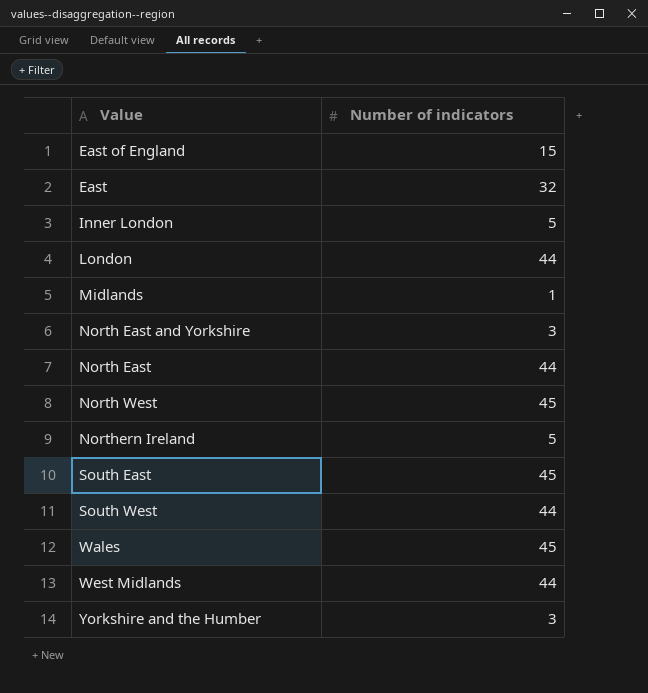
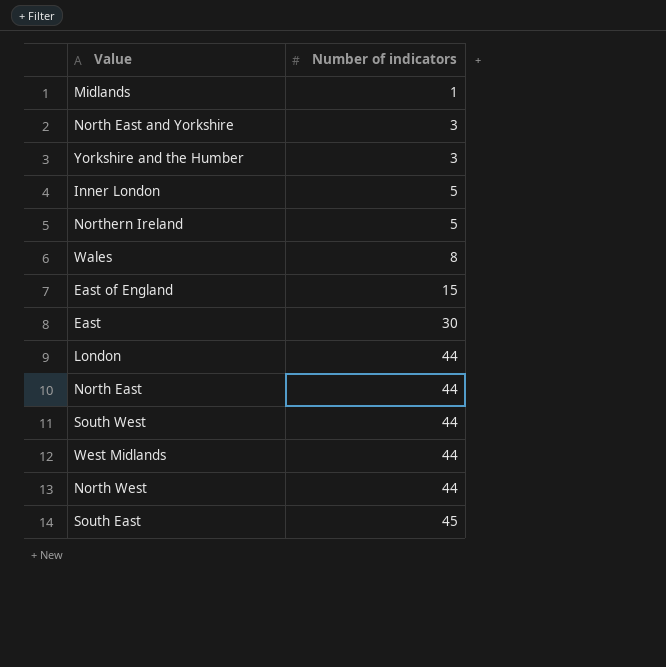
row order: none -> Number of indicators ascending
Wales | Number of indicators: 45 -> 8
East | Number of indicators: 32 -> 30
North West | Number of indicators: 45 -> 44

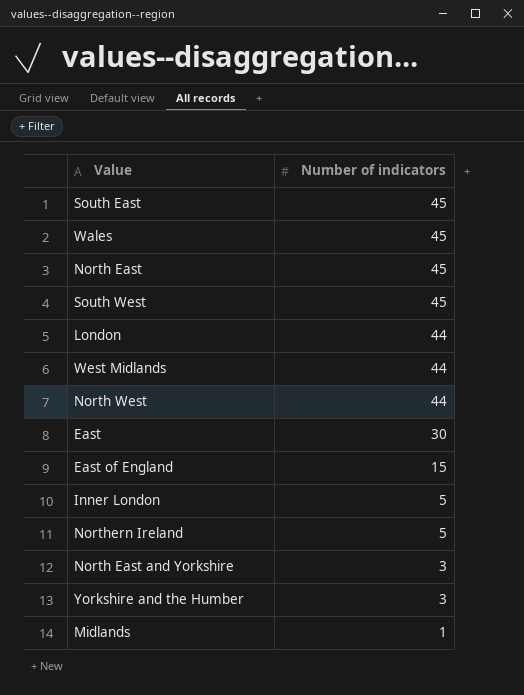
row order: Number of indicators ascending -> Number of indicators descending
Wales | Number of indicators: 8 -> 45
North East | Number of indicators: 44 -> 45
South West | Number of indicators: 44 -> 45

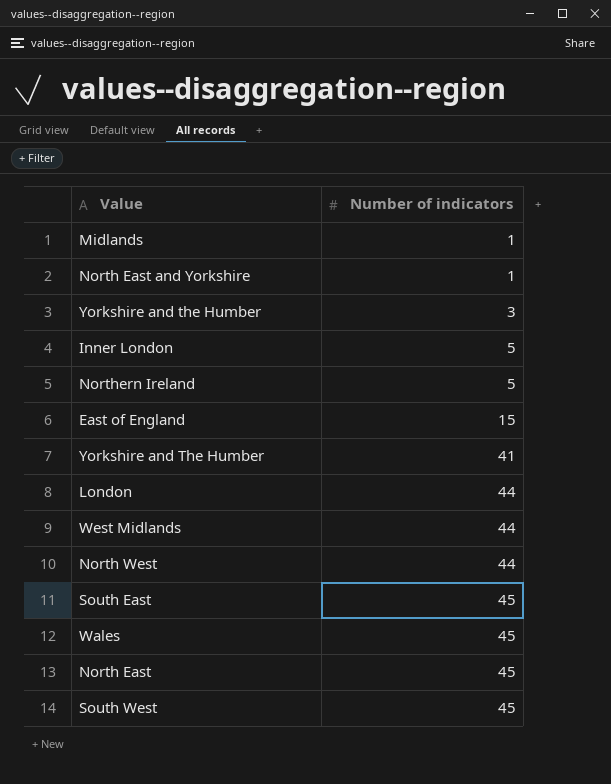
row order: Number of indicators descending -> Number of indicators ascending
row East: 30 -> none
North East and Yorkshire | Number of indicators: 3 -> 1
row Yorkshire and The Humber: none -> 41

